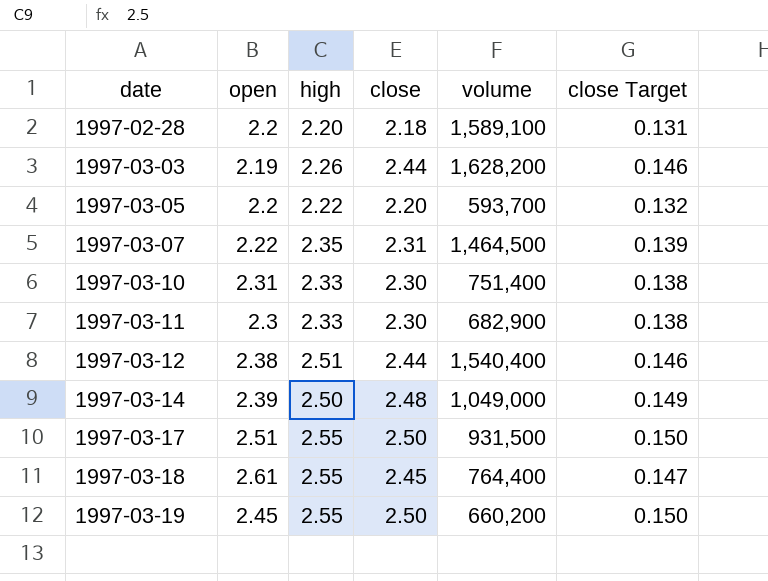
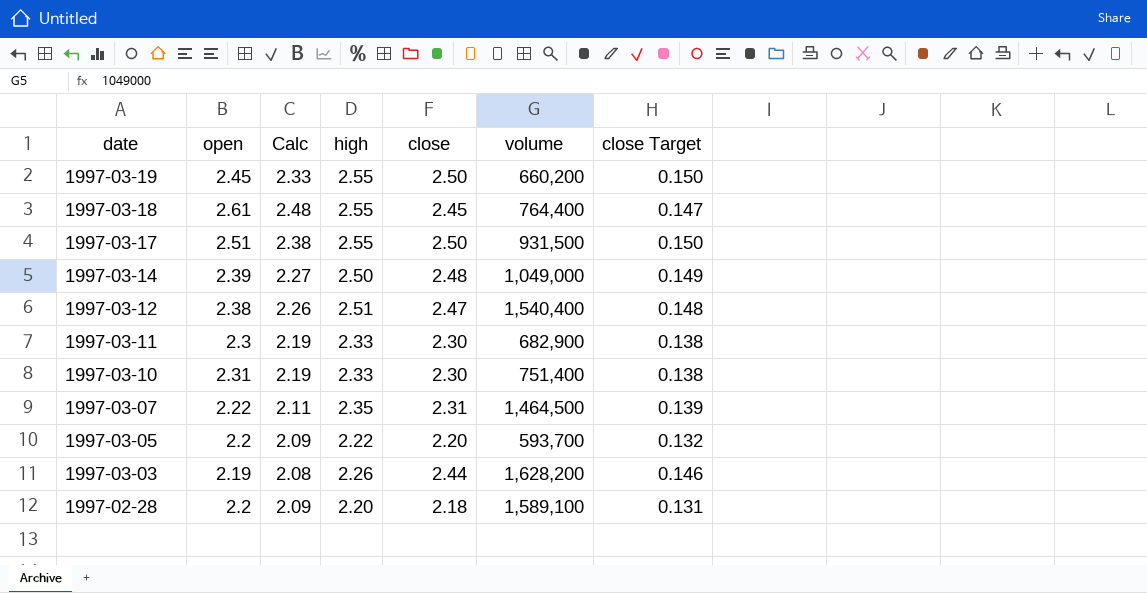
row order: date ascending -> date descending
column Calc | formula: none -> [open] * 0.95
1997-03-12 | close: 2.44 -> 2.47
1997-03-12 | close Target: 0.146 -> 0.148

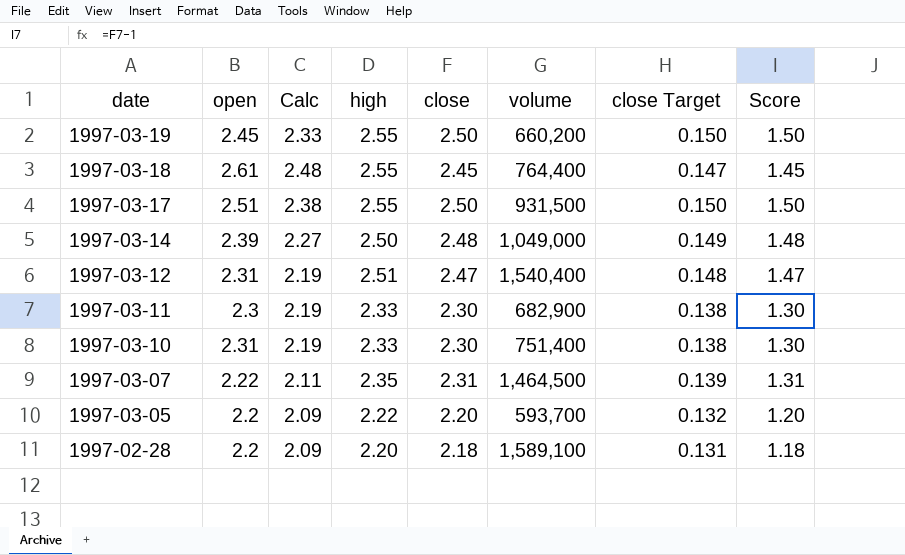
column Score | formula: none -> [close] - 1
row 1997-03-03: 2.19 | 2.08 | 2.26 | 2.44 | 1,628,200 | 0.146 -> none
1997-03-12 | open: 2.38 -> 2.31
1997-03-12 | Calc: 2.26 -> 2.19

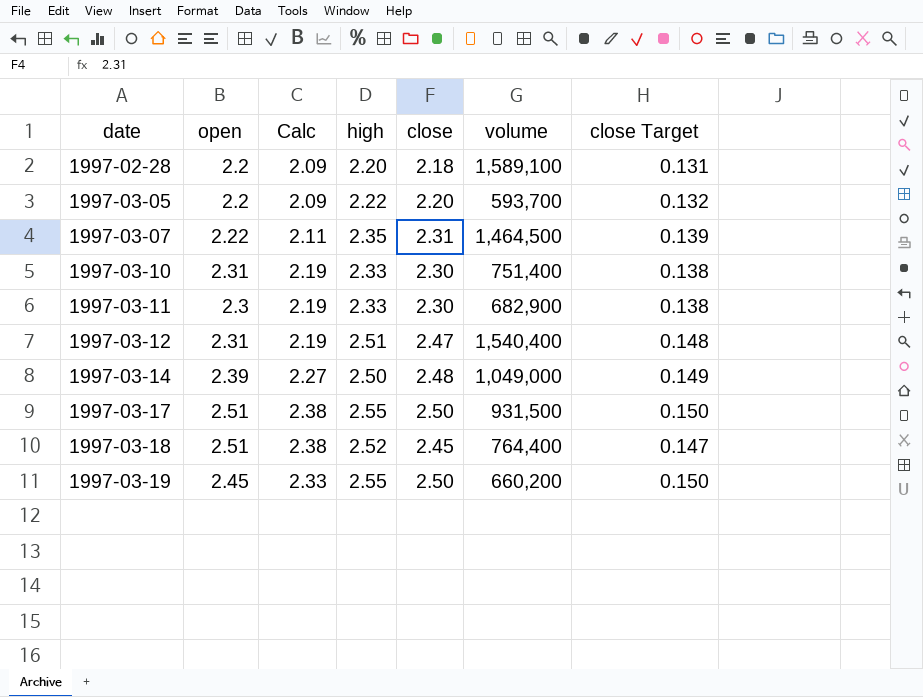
row order: date descending -> date ascending
column Score | formula: [close] - 1 -> none
1997-03-18 | open: 2.61 -> 2.51
1997-03-18 | Calc: 2.48 -> 2.38
1997-03-18 | high: 2.55 -> 2.52

